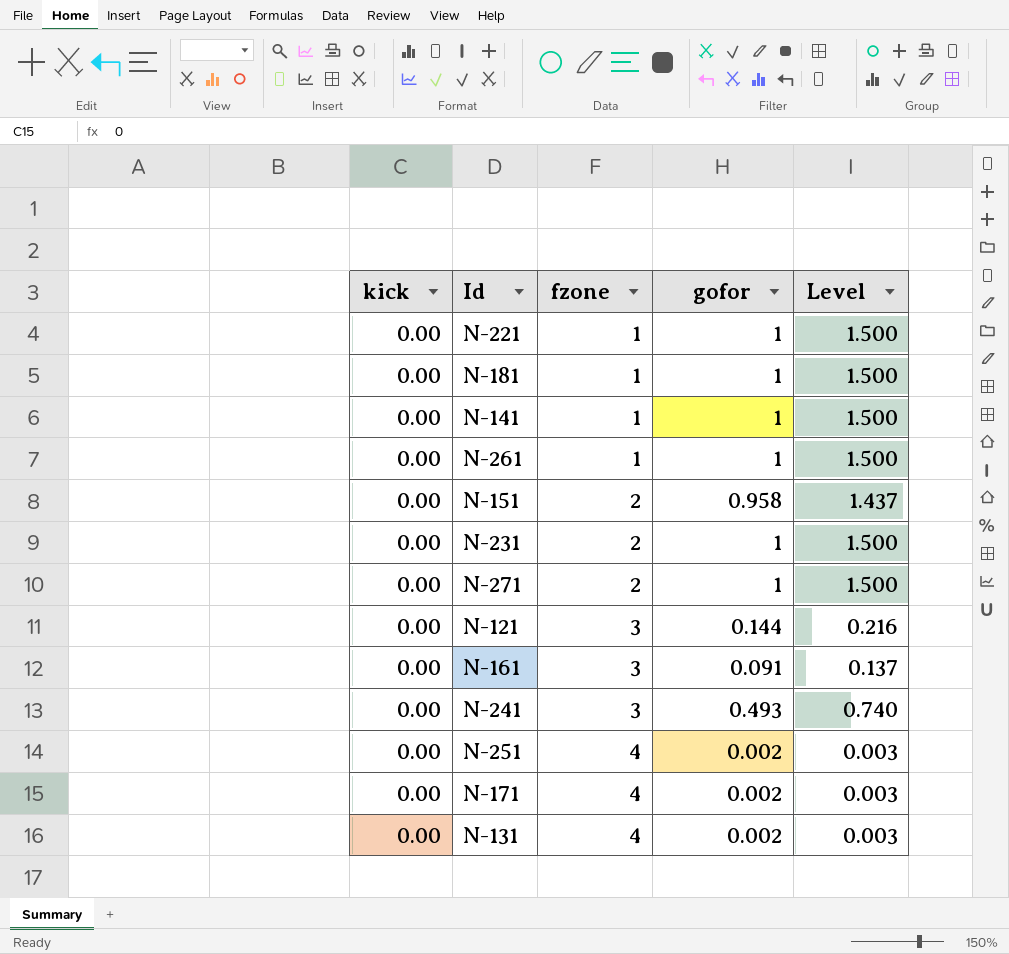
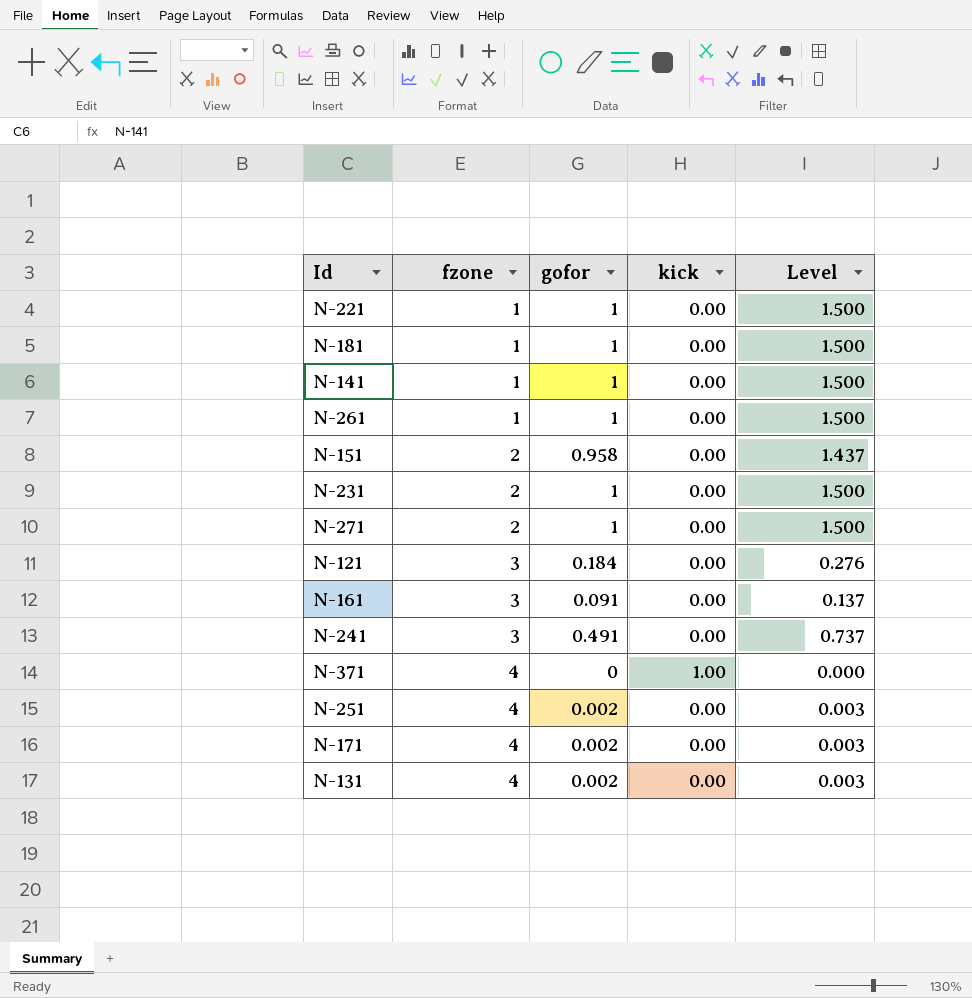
column kick | position: 1 -> 4
N-121 | gofor: 0.144 -> 0.184
N-121 | Level: 0.216 -> 0.276
N-241 | gofor: 0.493 -> 0.491
N-241 | Level: 0.740 -> 0.737
row N-371: none -> 4 | 0 | 1.00 | 0.000

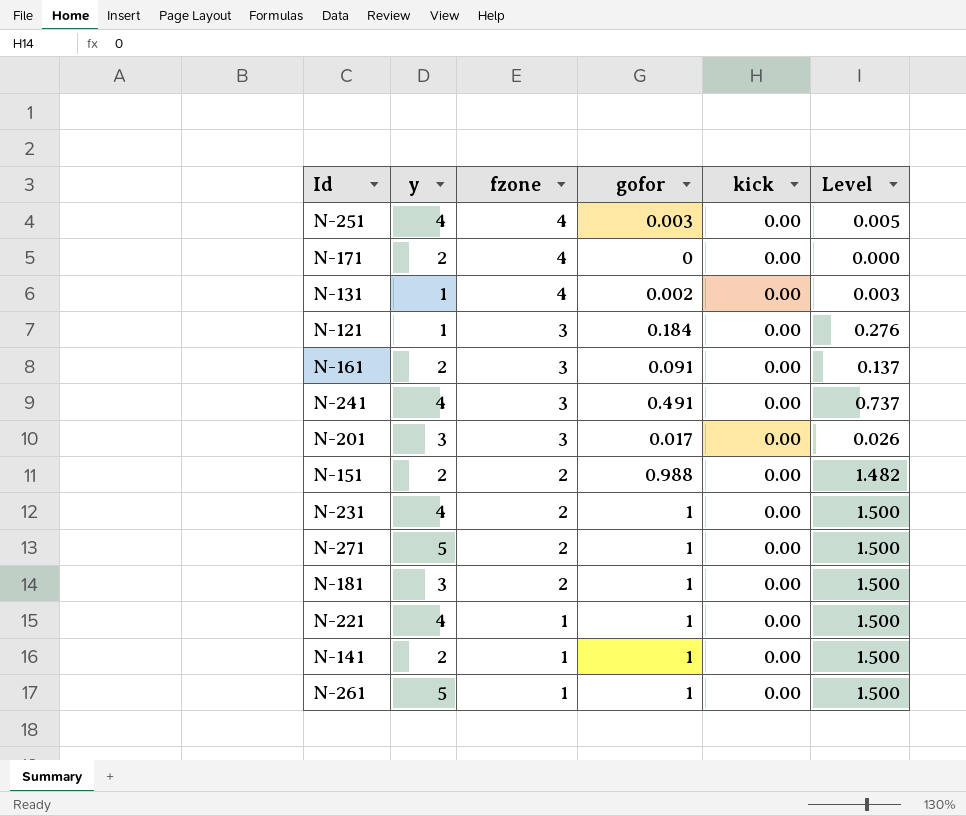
row order: fzone ascending -> fzone descending
column y | position: none -> 2
row N-371: 4 | 0 | 1.00 | 0.000 -> none
N-251 | gofor: 0.002 -> 0.003
N-251 | Level: 0.003 -> 0.005
N-171 | gofor: 0.002 -> 0
N-171 | Level: 0.003 -> 0.000
row N-201: none -> 3 | 3 | 0.017 | 0.00 | 0.026
N-151 | gofor: 0.958 -> 0.988
N-151 | Level: 1.437 -> 1.482
N-181 | fzone: 1 -> 2

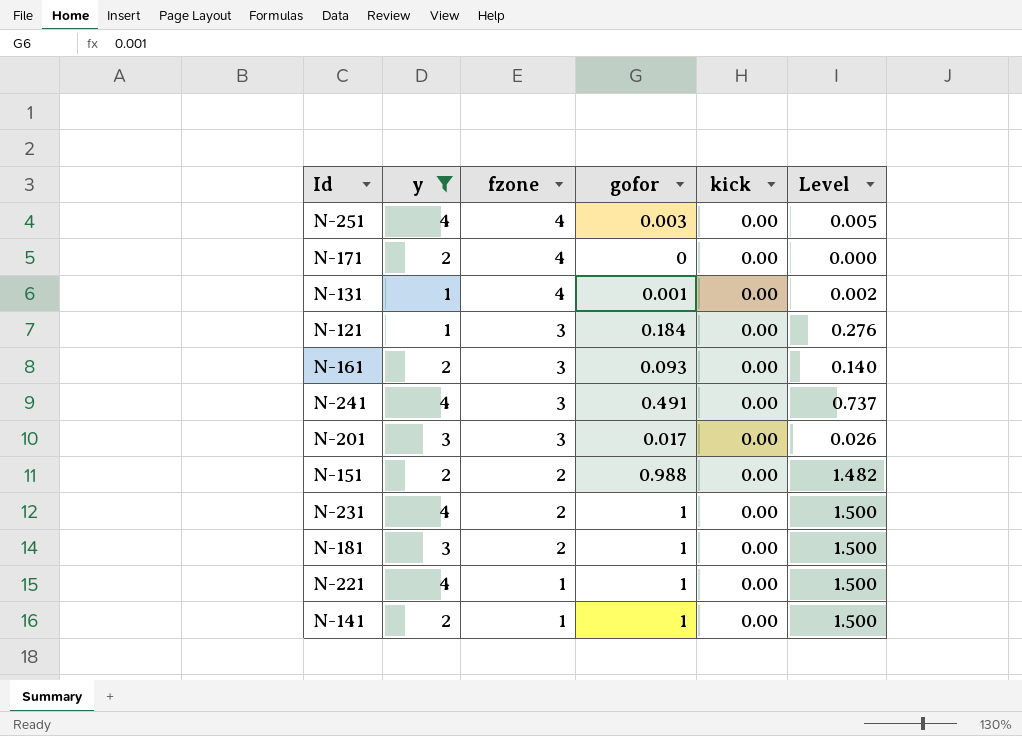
filter: none -> y != 5
N-131 | gofor: 0.002 -> 0.001
N-131 | Level: 0.003 -> 0.002
N-161 | gofor: 0.091 -> 0.093
N-161 | Level: 0.137 -> 0.140

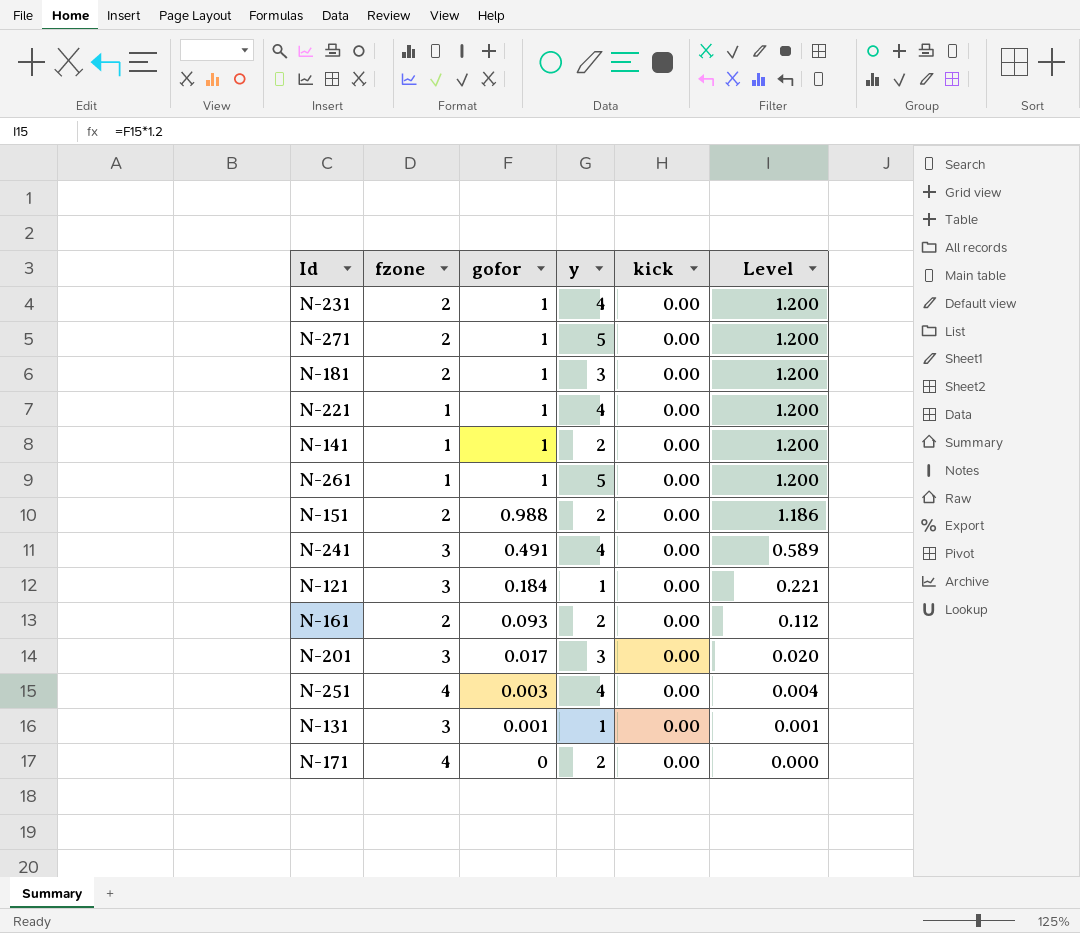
filter: y != 5 -> none
row order: fzone descending -> gofor descending
column y | position: 2 -> 4
column Level | formula: [gofor] * 1.5 -> [gofor] * 1.2
N-161 | fzone: 3 -> 2
N-131 | fzone: 4 -> 3

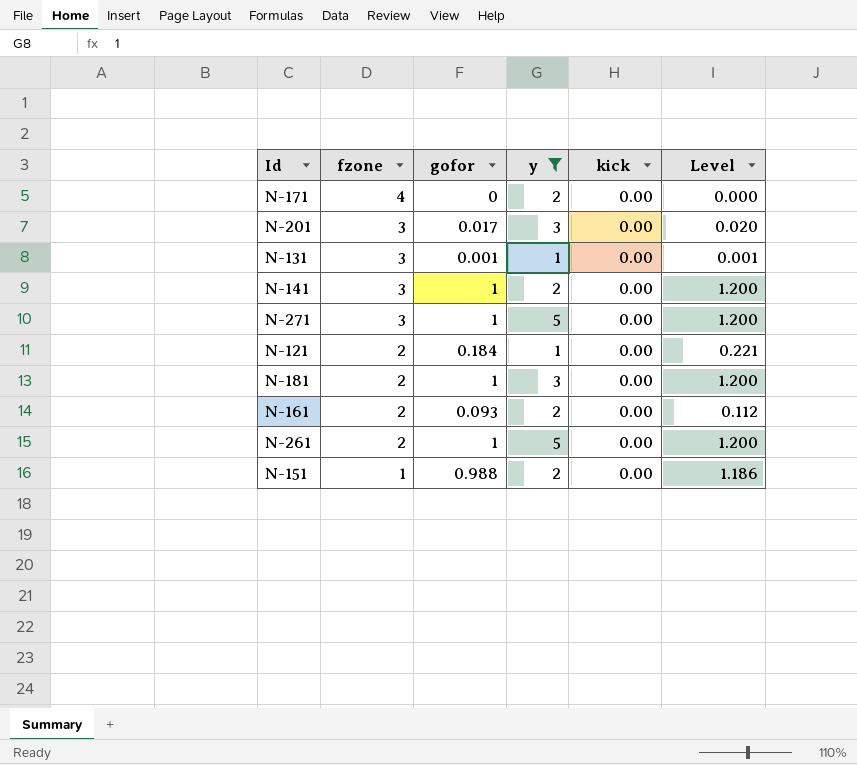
filter: none -> y != 4
row order: gofor descending -> fzone descending
N-141 | fzone: 1 -> 3
N-271 | fzone: 2 -> 3
N-121 | fzone: 3 -> 2
N-261 | fzone: 1 -> 2
N-151 | fzone: 2 -> 1

